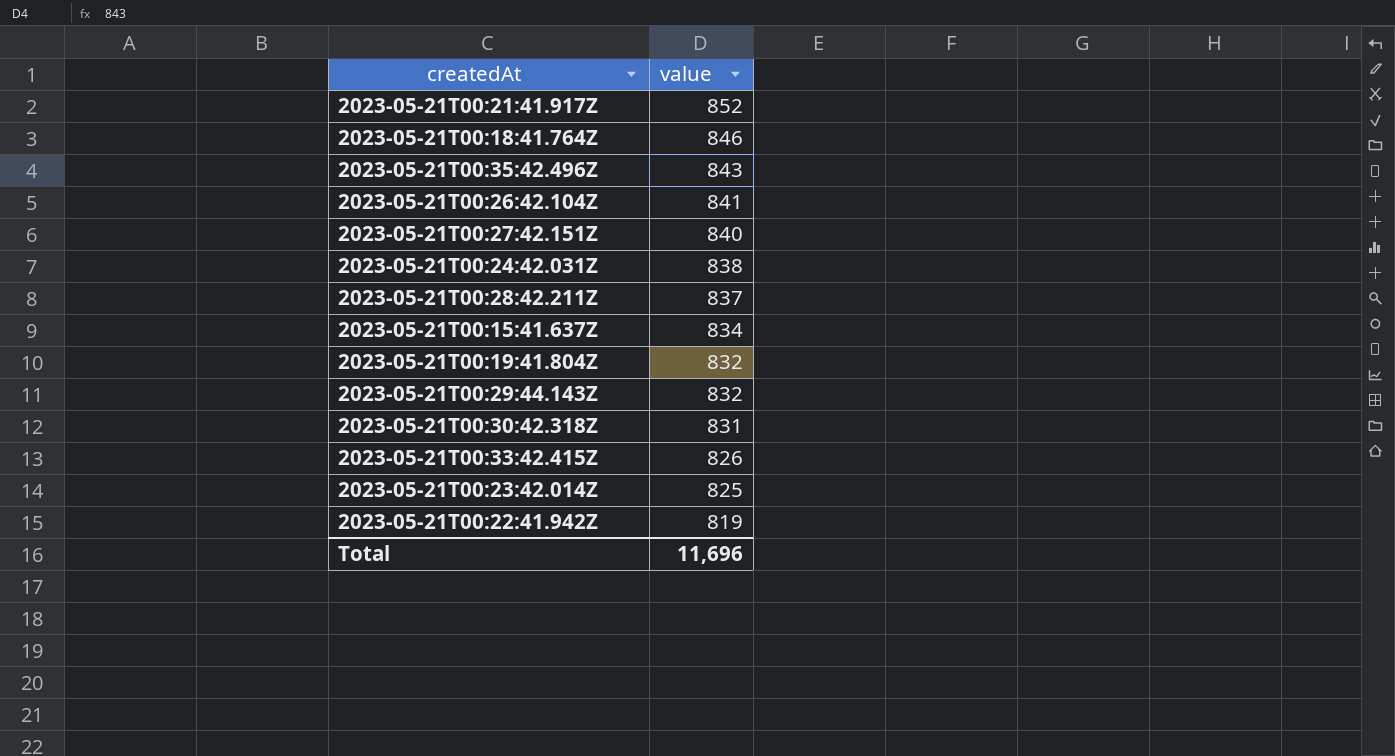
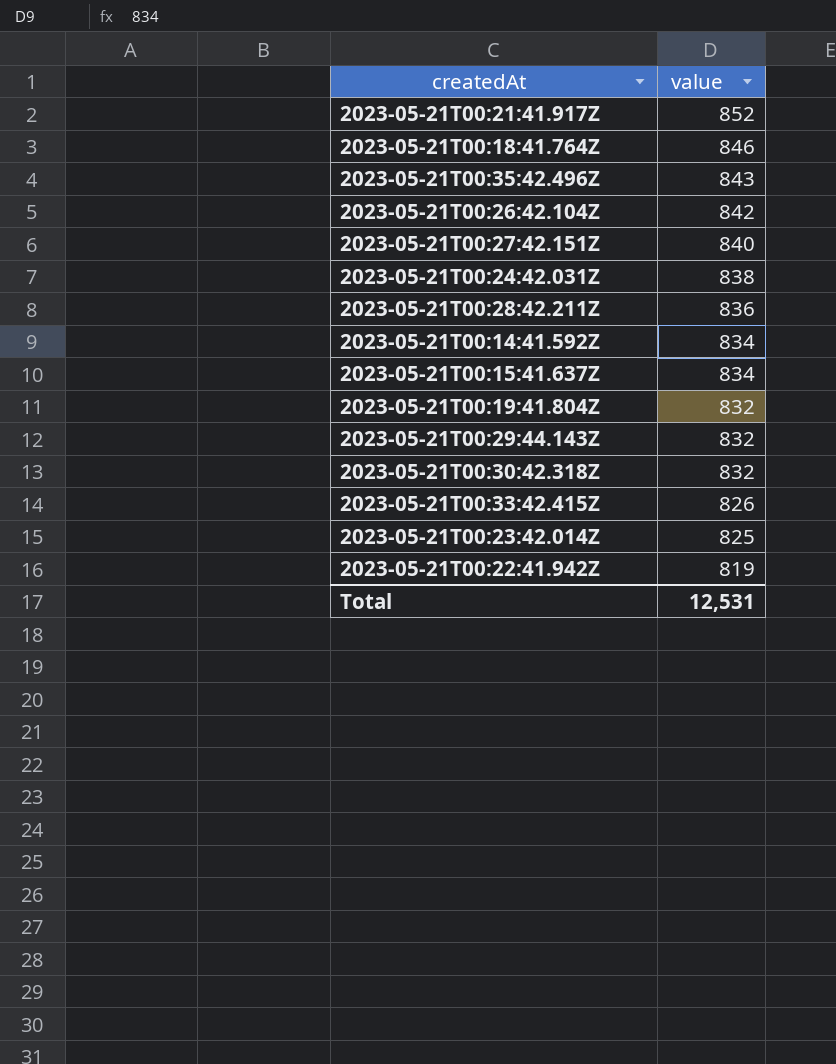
2023-05-21T00:26:42.104Z | value: 841 -> 842
2023-05-21T00:28:42.211Z | value: 837 -> 836
row 2023-05-21T00:14:41.592Z: none -> 834
2023-05-21T00:30:42.318Z | value: 831 -> 832
Total | value: 11,696 -> 12,531

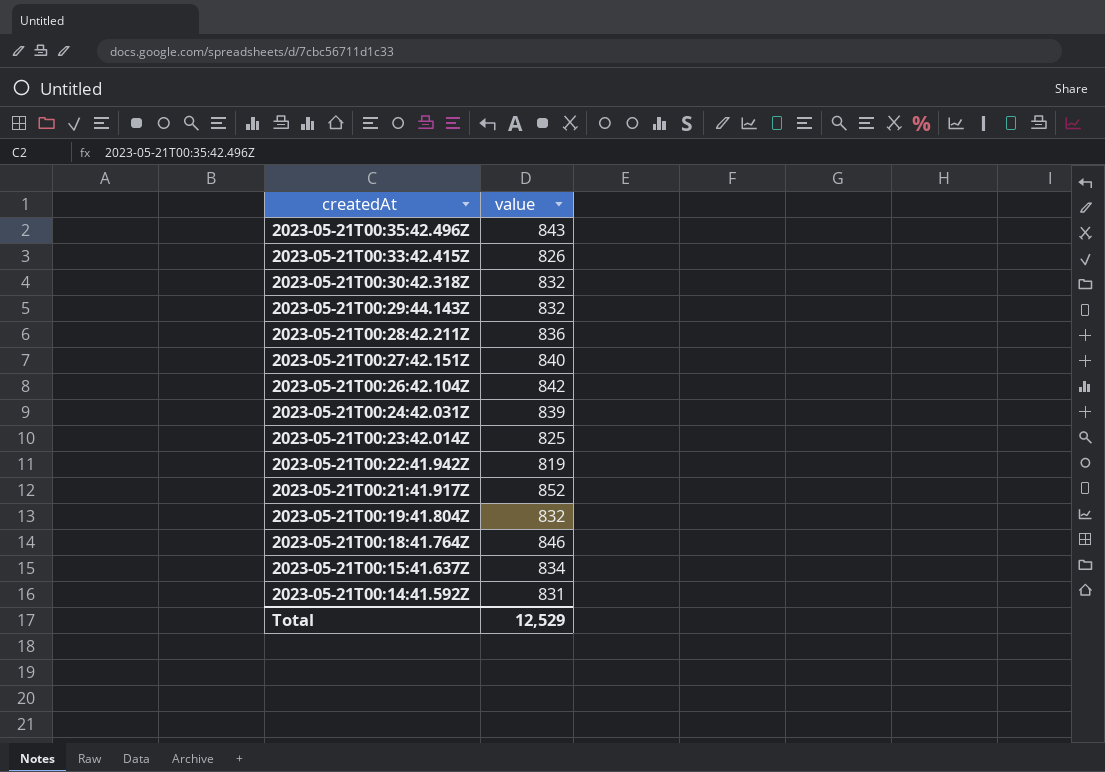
row order: value descending -> createdAt descending
2023-05-21T00:24:42.031Z | value: 838 -> 839
2023-05-21T00:14:41.592Z | value: 834 -> 831
Total | value: 12,531 -> 12,529

